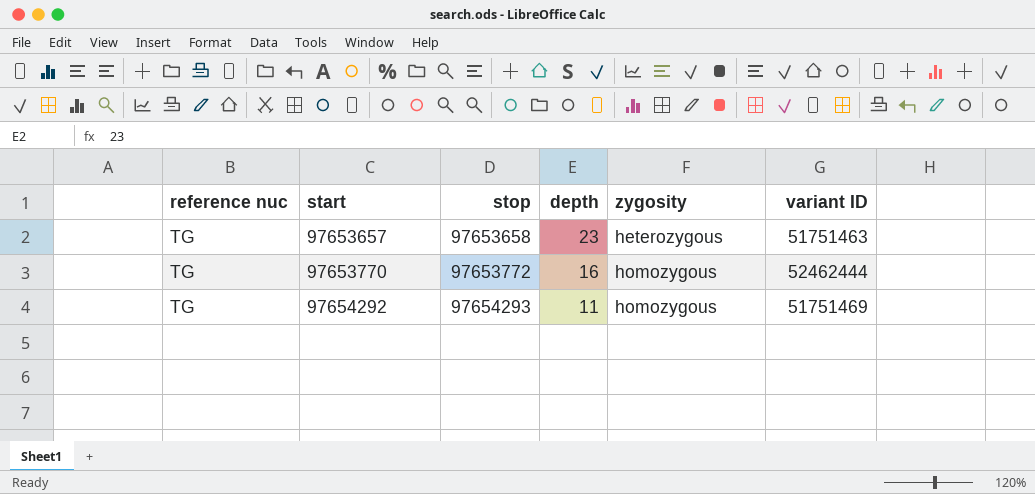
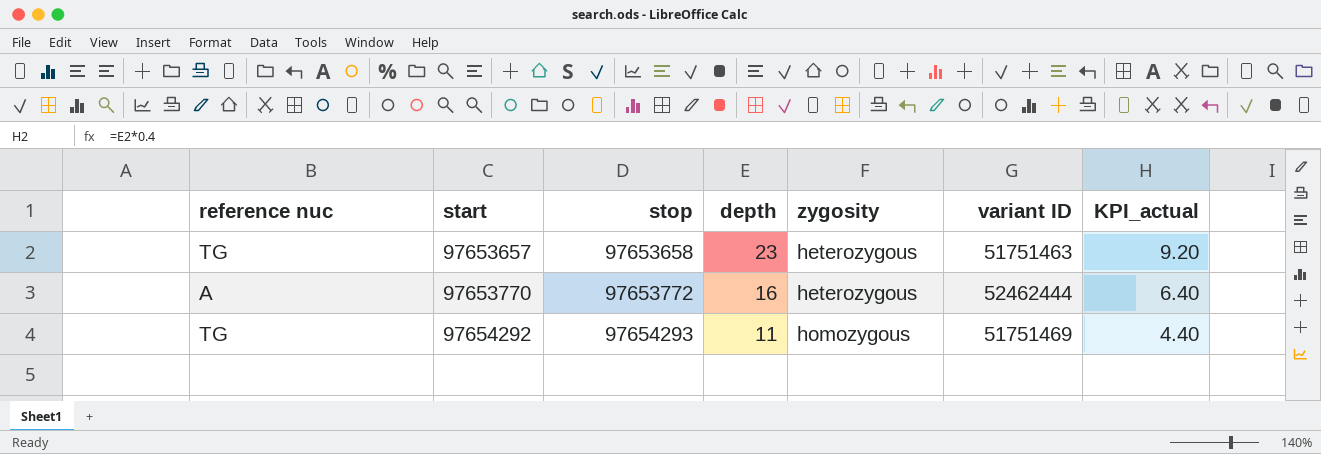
column KPI_actual | formula: none -> [depth] * 0.4
97653770 | reference nuc: TG -> A
97653770 | zygosity: homozygous -> heterozygous

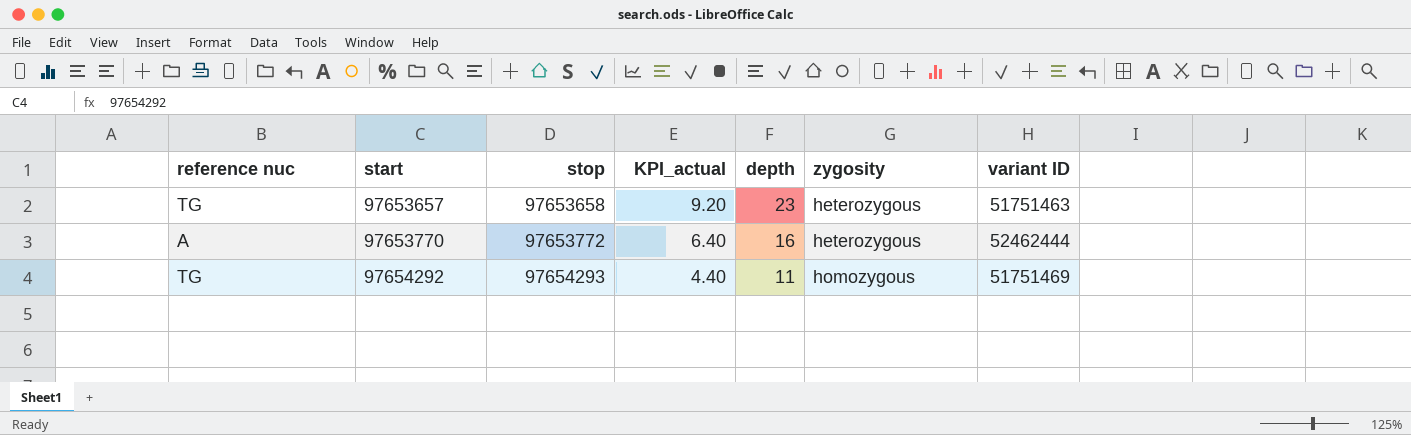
column KPI_actual | position: 7 -> 4

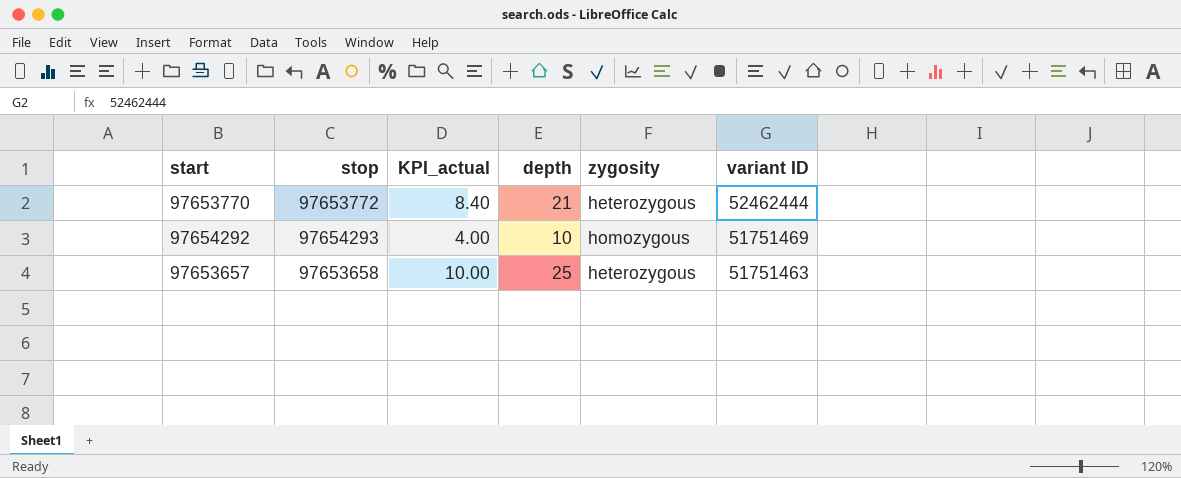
row order: start ascending -> variant ID descending
column reference nuc | position: 1 -> none
97653770 | KPI_actual: 6.40 -> 8.40
97653770 | depth: 16 -> 21
97654292 | KPI_actual: 4.40 -> 4.00
97654292 | depth: 11 -> 10
97653657 | KPI_actual: 9.20 -> 10.00
97653657 | depth: 23 -> 25

